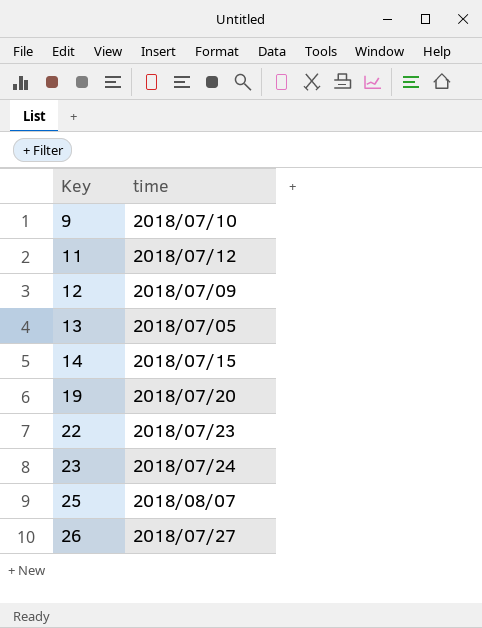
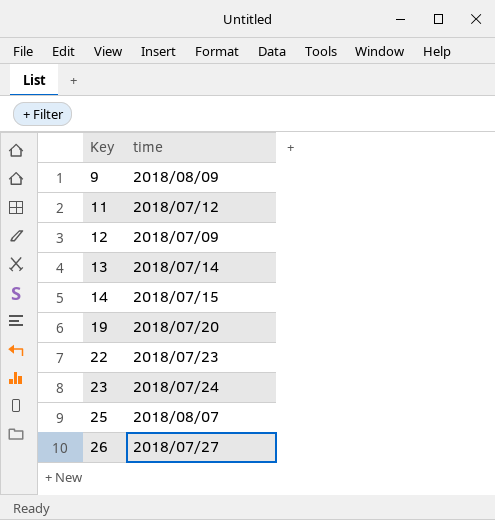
9 | time: 2018/07/10 -> 2018/08/09
13 | time: 2018/07/05 -> 2018/07/14

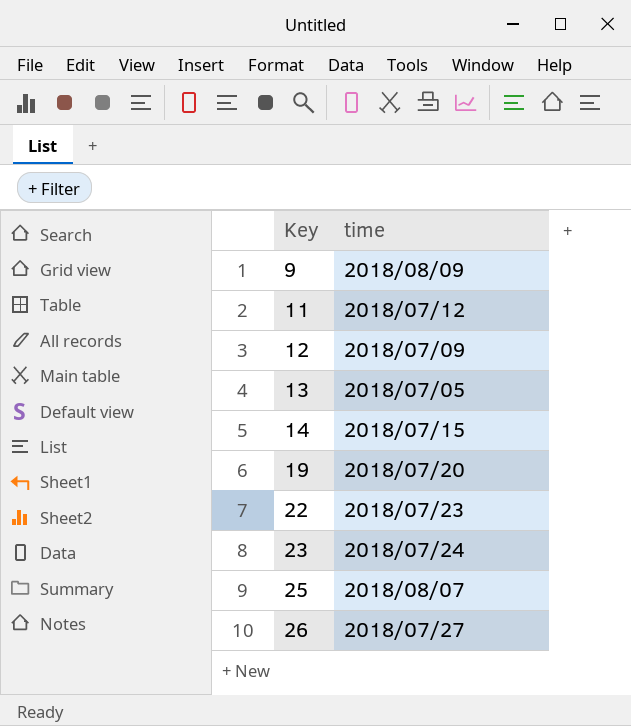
13 | time: 2018/07/14 -> 2018/07/05

